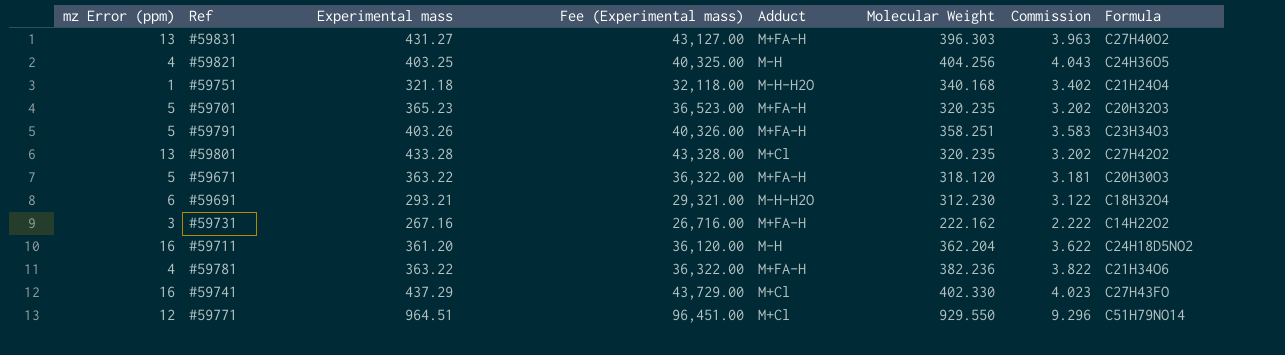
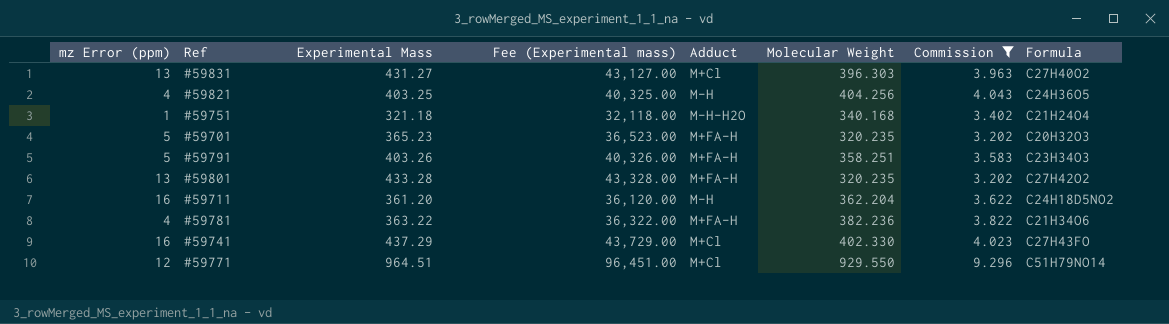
filter: none -> Commission >= 3.202
column name: Experimental mass -> Experimental Mass
#59831 | Adduct: M+FA-H -> M+Cl
#59801 | Adduct: M+Cl -> M+FA-H

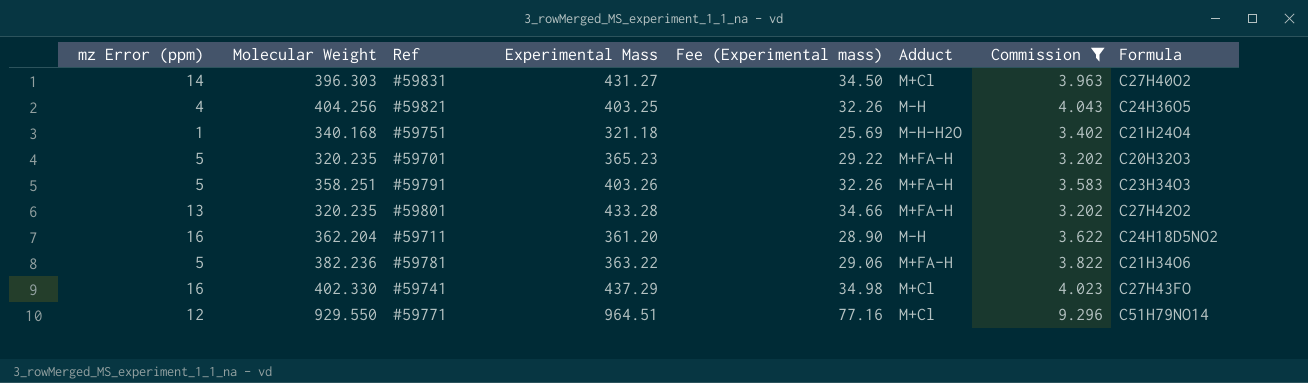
column Molecular Weight | position: 6 -> 2
column Fee (Experimental mass) | formula: [Experimental Mass] * 100 -> [Experimental Mass] * 0.08
#59831 | mz Error (ppm): 13 -> 14
#59781 | mz Error (ppm): 4 -> 5

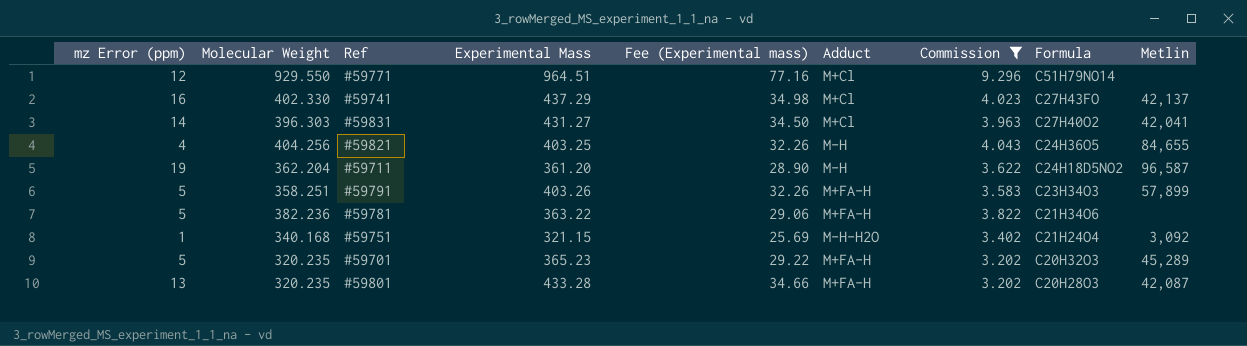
row order: none -> Formula descending
column Metlin | position: none -> 9
#59711 | mz Error (ppm): 16 -> 19
#59751 | Experimental Mass: 321.18 -> 321.15
#59801 | Formula: C27H42O2 -> C20H28O3

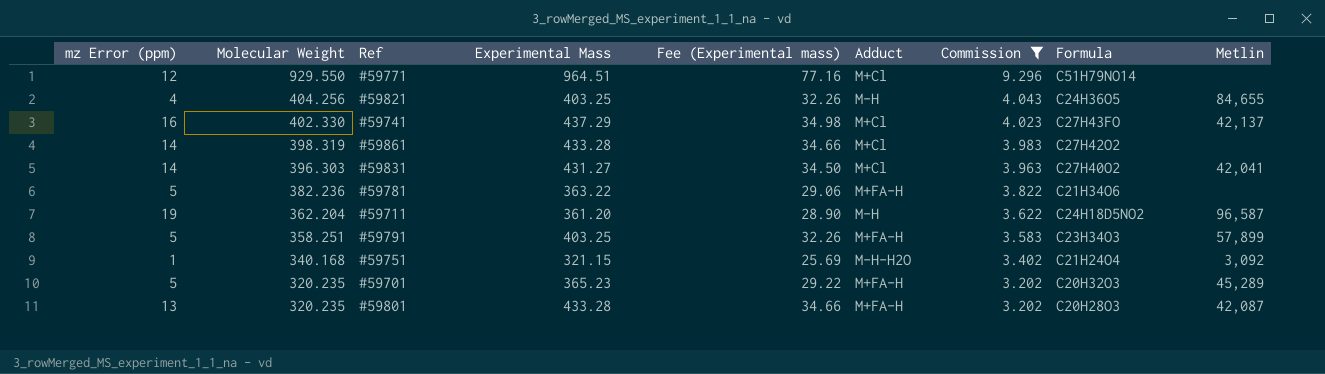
row order: Formula descending -> Molecular Weight descending
row #59861: none -> 14 | 398.319 | 433.28 | 34.66 | M+Cl | 3.983 | C27H42O2 | none
#59791 | Experimental Mass: 403.26 -> 403.25

